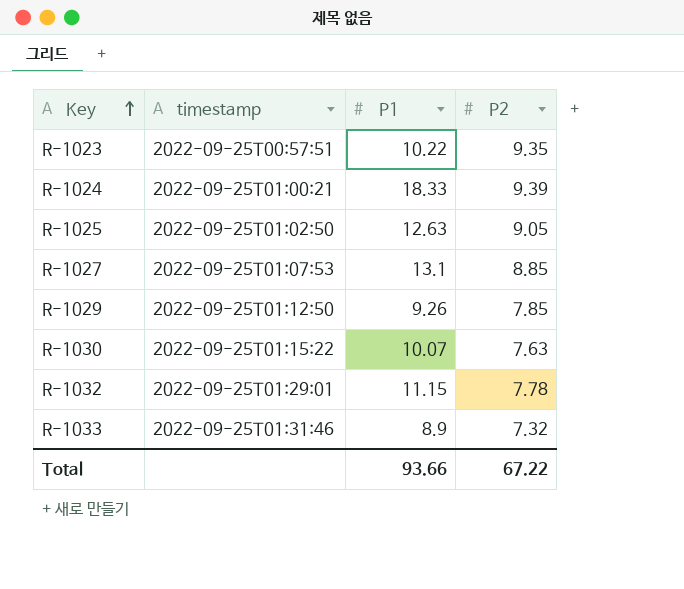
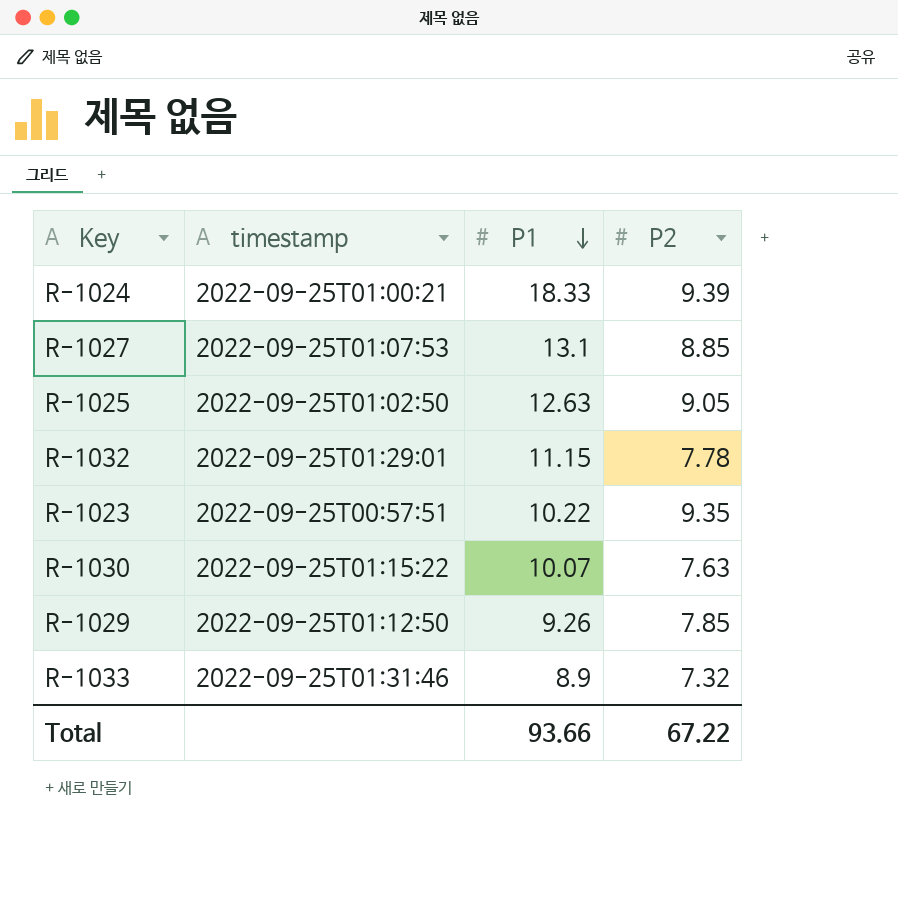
row order: Key ascending -> P1 descending

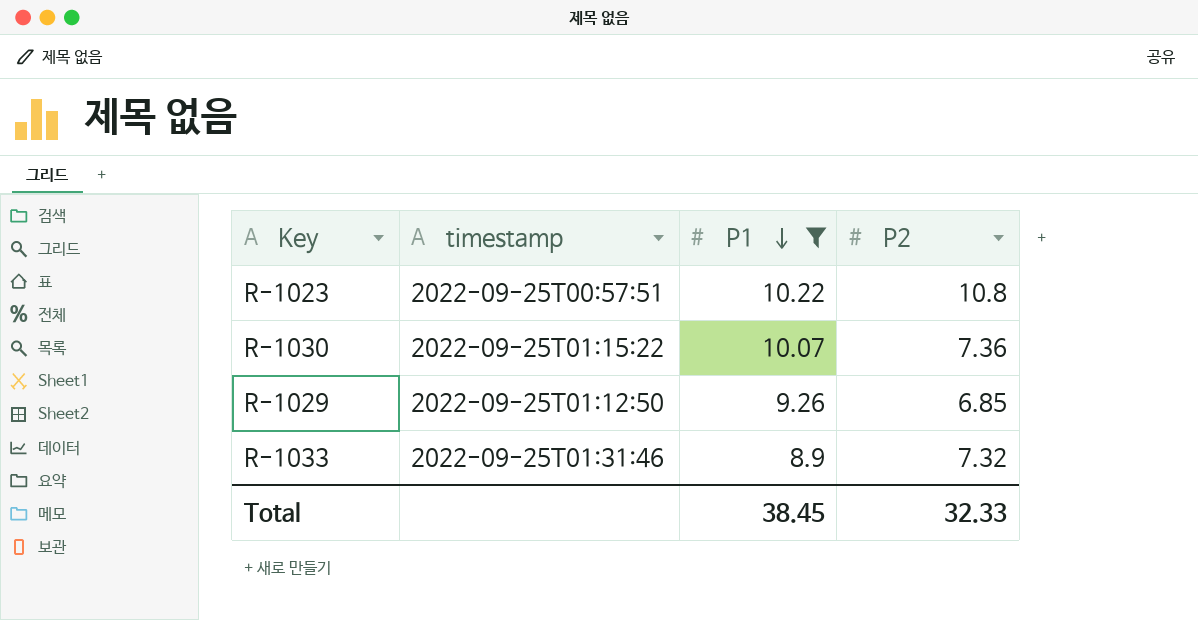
filter: none -> P1 <= 10.22
R-1023 | P2: 9.35 -> 10.8
R-1030 | P2: 7.63 -> 7.36
R-1029 | P2: 7.85 -> 6.85
Total | P1: 93.66 -> 38.45
Total | P2: 67.22 -> 32.33

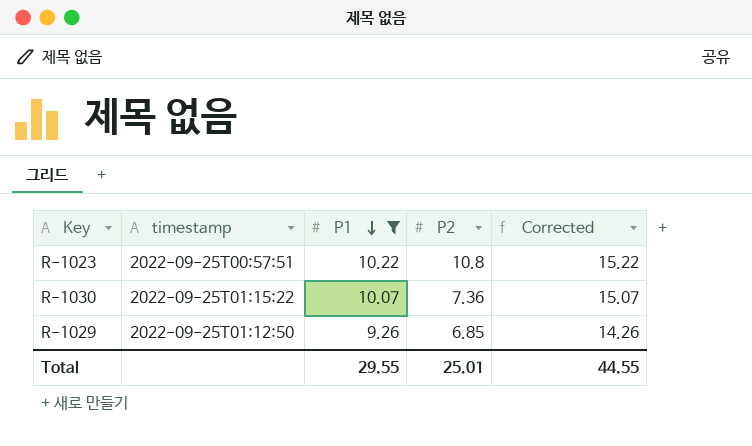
column Corrected | formula: none -> [P1] + 5
row R-1033: 2022-09-25T01:31:46 | 8.9 | 7.32 -> none
Total | P1: 38.45 -> 29.55
Total | P2: 32.33 -> 25.01

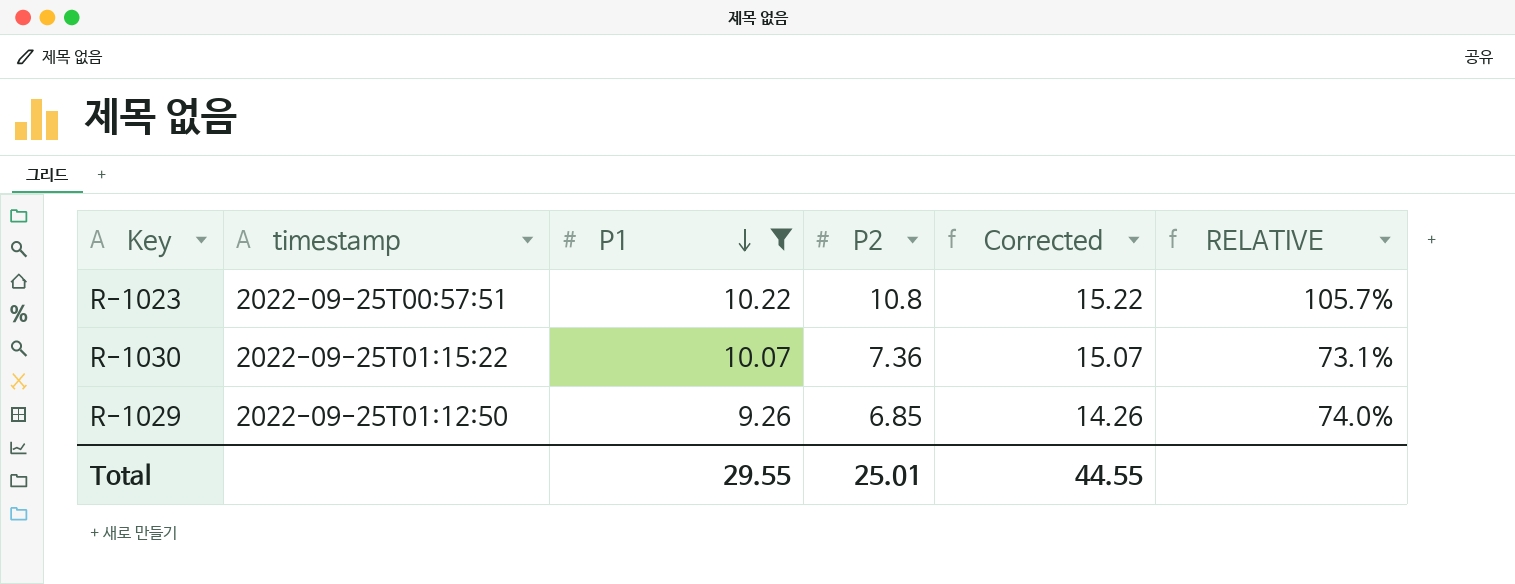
column RELATIVE | formula: none -> [P2] / [P1]

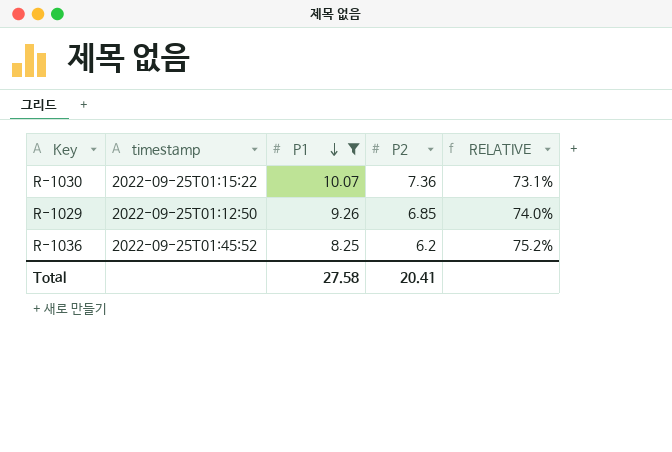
column Corrected | formula: [P1] + 5 -> none
row R-1023: 2022-09-25T00:57:51 | 10.22 | 10.8 | 15.22 | 105.7% -> none
row R-1036: none -> 2022-09-25T01:45:52 | 8.25 | 6.2 | 75.2%
Total | P1: 29.55 -> 27.58
Total | P2: 25.01 -> 20.41

